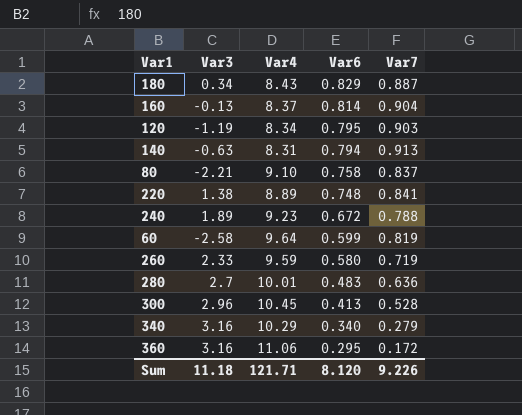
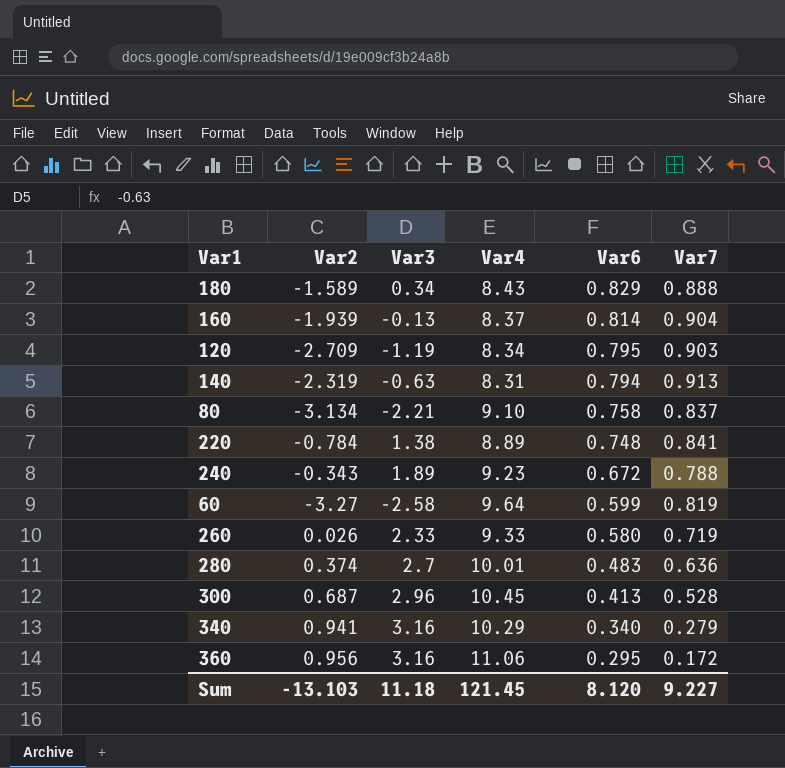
column Var2 | position: none -> 2
180 | Var7: 0.887 -> 0.888
260 | Var4: 9.59 -> 9.33
Sum | Var4: 121.71 -> 121.45
Sum | Var7: 9.226 -> 9.227

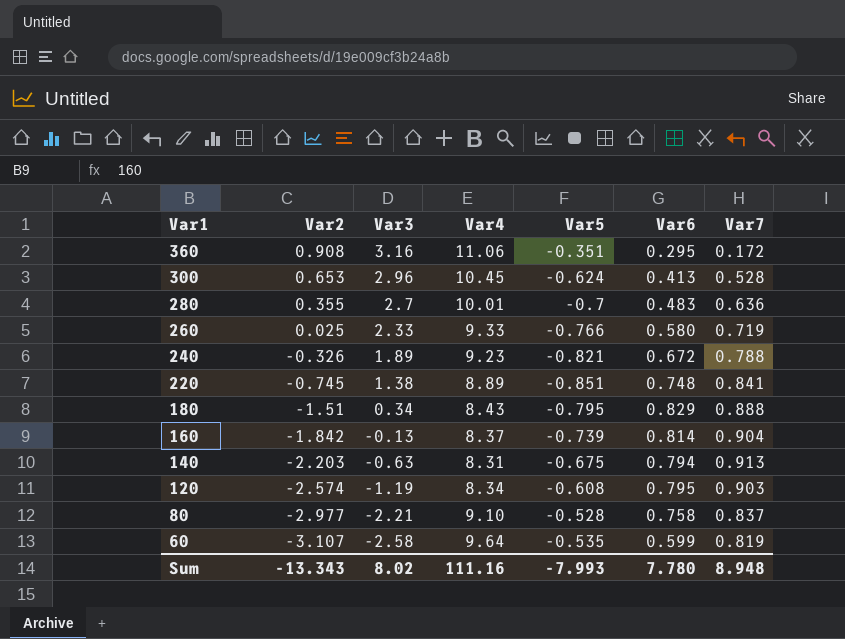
row order: Var6 descending -> Var1 descending
column Var5 | position: none -> 5
row 340: 0.941 | 3.16 | 10.29 | 0.340 | 0.279 -> none
360 | Var2: 0.956 -> 0.908
300 | Var2: 0.687 -> 0.653
280 | Var2: 0.374 -> 0.355
260 | Var2: 0.026 -> 0.025
240 | Var2: -0.343 -> -0.326
220 | Var2: -0.784 -> -0.745
180 | Var2: -1.589 -> -1.51
160 | Var2: -1.939 -> -1.842
140 | Var2: -2.319 -> -2.203
120 | Var2: -2.709 -> -2.574
80 | Var2: -3.134 -> -2.977
60 | Var2: -3.27 -> -3.107
Sum | Var2: -13.103 -> -13.343
Sum | Var3: 11.18 -> 8.02
Sum | Var4: 121.45 -> 111.16
Sum | Var6: 8.120 -> 7.780
Sum | Var7: 9.227 -> 8.948

